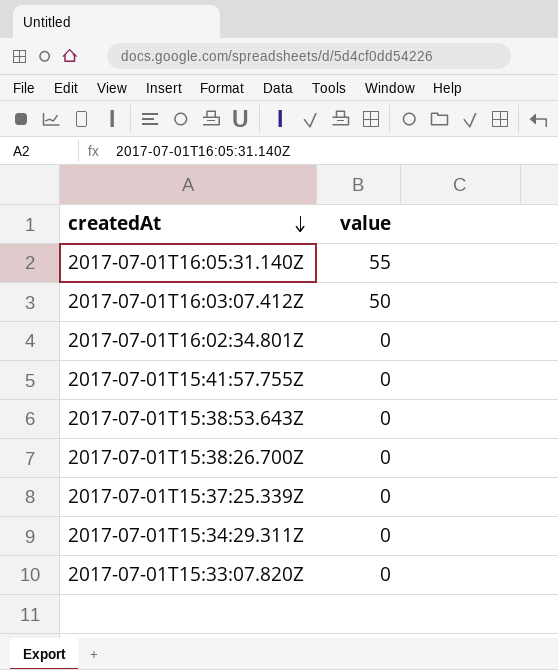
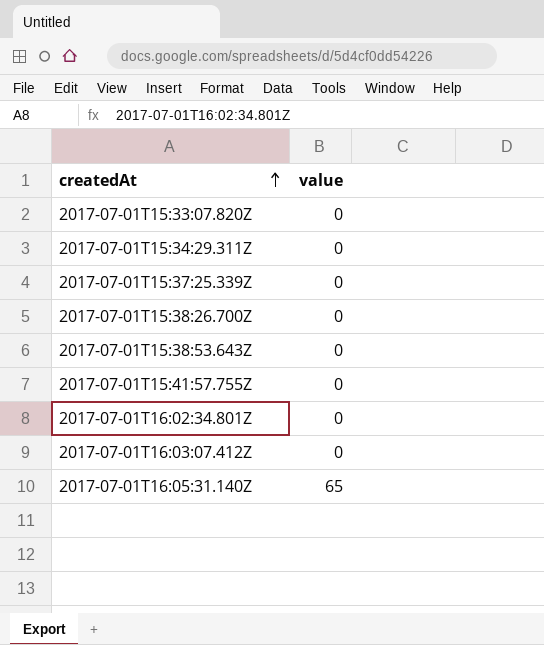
row order: createdAt descending -> createdAt ascending
2017-07-01T16:03:07.412Z | value: 50 -> 0
2017-07-01T16:05:31.140Z | value: 55 -> 65

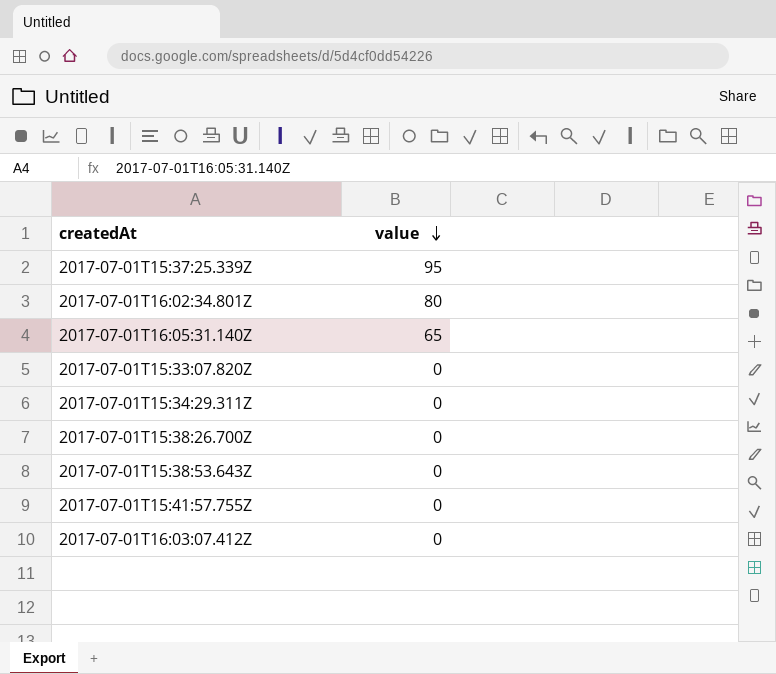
row order: createdAt ascending -> value descending
2017-07-01T15:37:25.339Z | value: 0 -> 95
2017-07-01T16:02:34.801Z | value: 0 -> 80

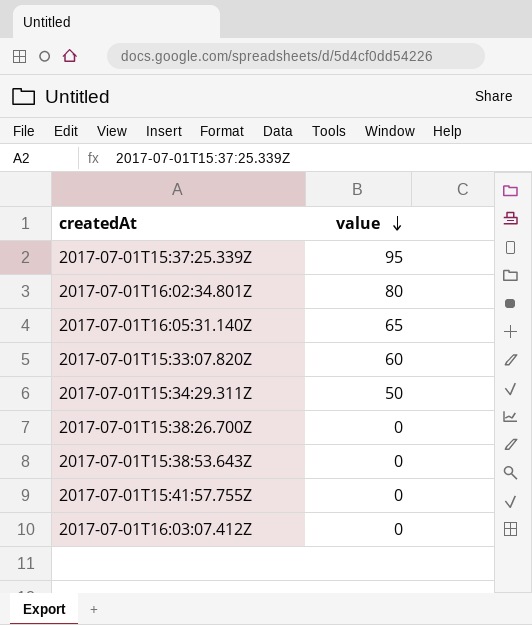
2017-07-01T15:33:07.820Z | value: 0 -> 60
2017-07-01T15:34:29.311Z | value: 0 -> 50

